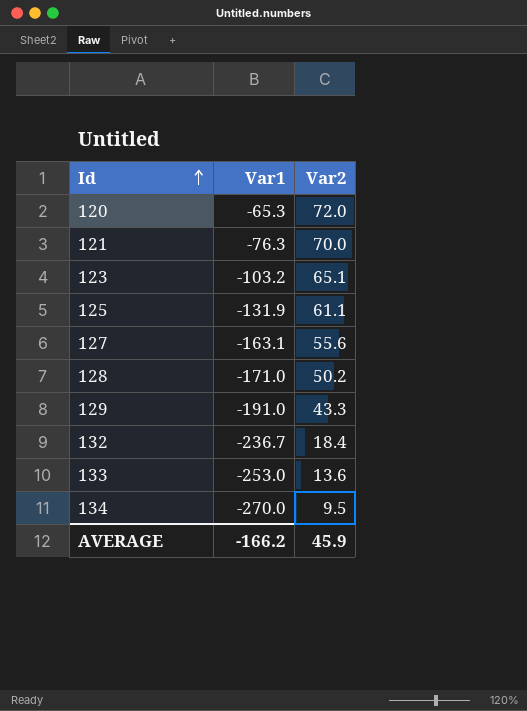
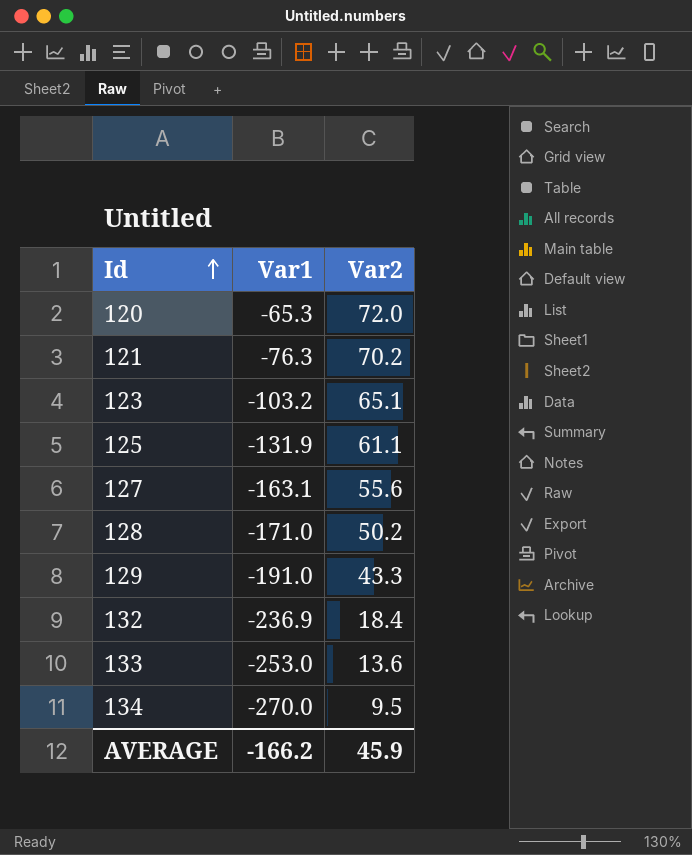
121 | Var2: 70.0 -> 70.2
132 | Var1: -236.7 -> -236.9

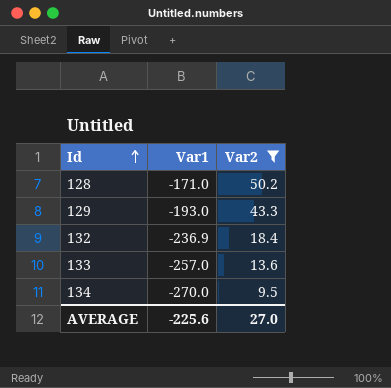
filter: none -> Var2 <= 50.2
129 | Var1: -191.0 -> -193.0
133 | Var1: -253.0 -> -257.0
AVERAGE | Var1: -166.2 -> -225.6
AVERAGE | Var2: 45.9 -> 27.0

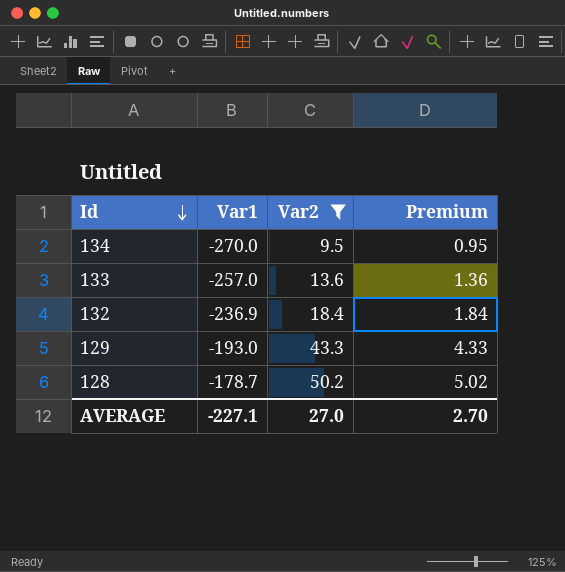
row order: Id ascending -> Id descending
column Premium | formula: none -> [Var2] * 0.1
128 | Var1: -171.0 -> -178.7
AVERAGE | Var1: -225.6 -> -227.1

